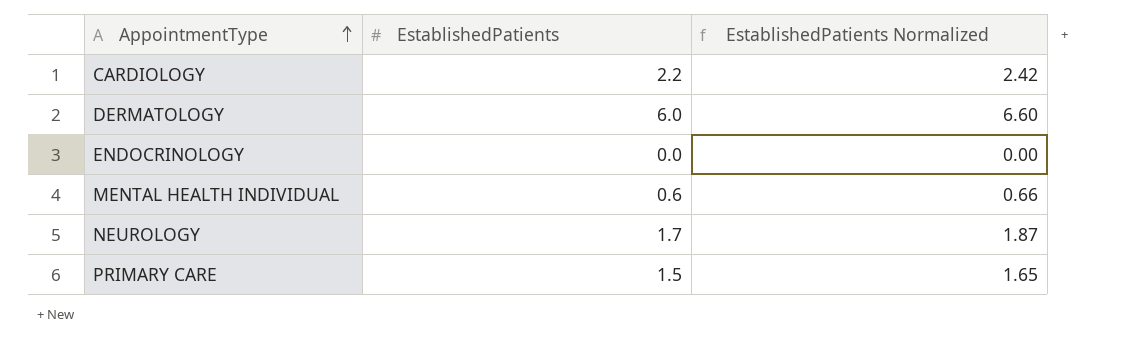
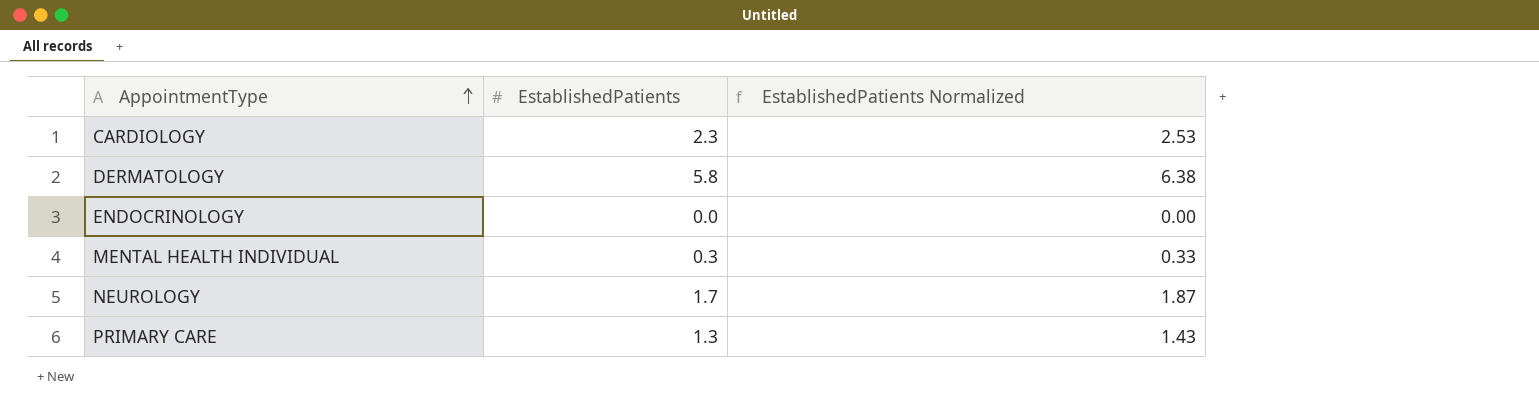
CARDIOLOGY | EstablishedPatients: 2.2 -> 2.3
CARDIOLOGY | EstablishedPatients Normalized: 2.42 -> 2.53
DERMATOLOGY | EstablishedPatients: 6.0 -> 5.8
DERMATOLOGY | EstablishedPatients Normalized: 6.60 -> 6.38
MENTAL HEALTH INDIVIDUAL | EstablishedPatients: 0.6 -> 0.3
MENTAL HEALTH INDIVIDUAL | EstablishedPatients Normalized: 0.66 -> 0.33
PRIMARY CARE | EstablishedPatients: 1.5 -> 1.3
PRIMARY CARE | EstablishedPatients Normalized: 1.65 -> 1.43

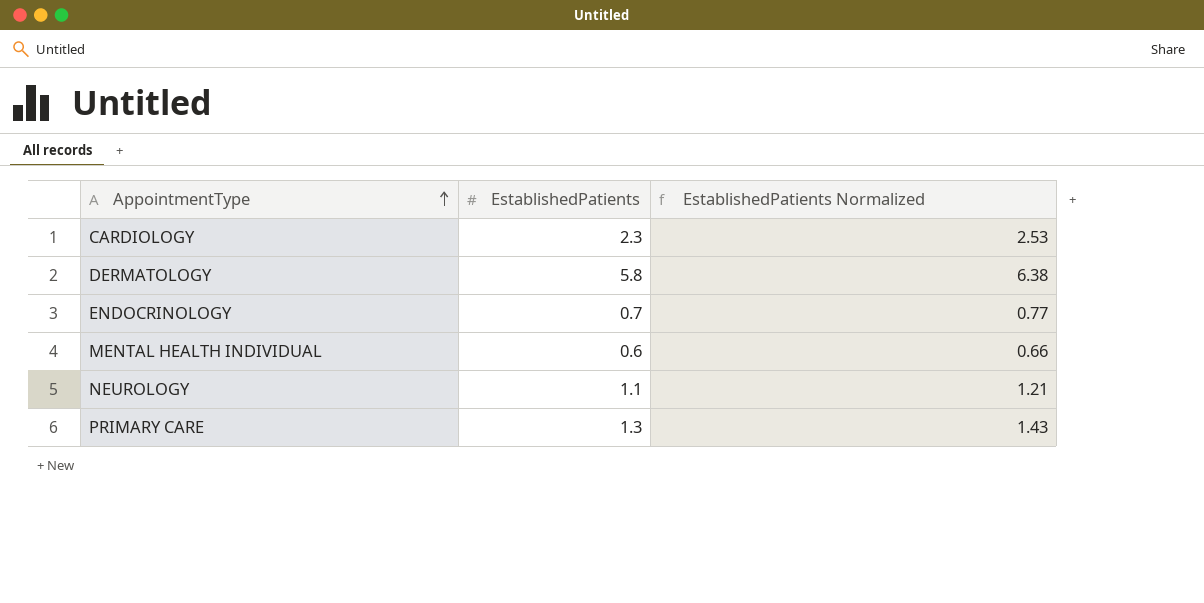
ENDOCRINOLOGY | EstablishedPatients: 0.0 -> 0.7
ENDOCRINOLOGY | EstablishedPatients Normalized: 0.00 -> 0.77
MENTAL HEALTH INDIVIDUAL | EstablishedPatients: 0.3 -> 0.6
MENTAL HEALTH INDIVIDUAL | EstablishedPatients Normalized: 0.33 -> 0.66
NEUROLOGY | EstablishedPatients: 1.7 -> 1.1
NEUROLOGY | EstablishedPatients Normalized: 1.87 -> 1.21

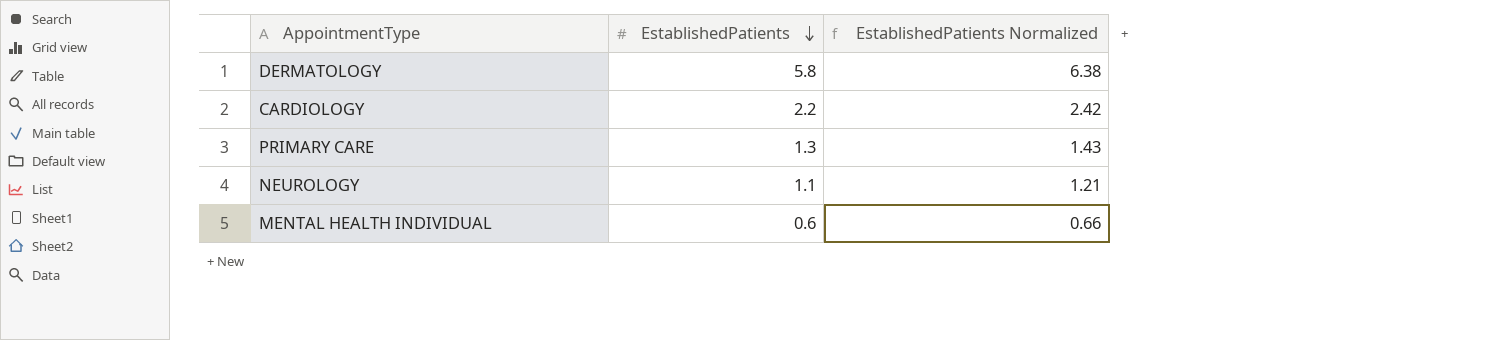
row order: AppointmentType ascending -> EstablishedPatients descending
row ENDOCRINOLOGY: 0.7 | 0.77 -> none
CARDIOLOGY | EstablishedPatients: 2.3 -> 2.2
CARDIOLOGY | EstablishedPatients Normalized: 2.53 -> 2.42

